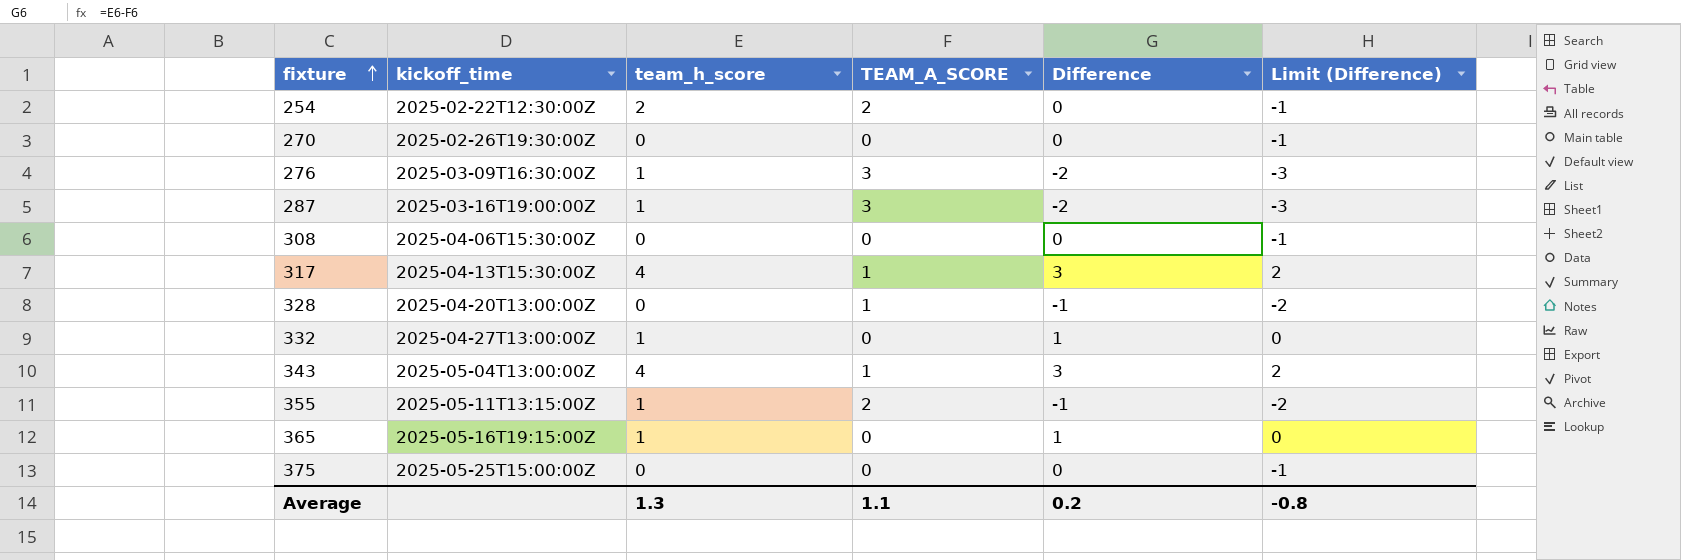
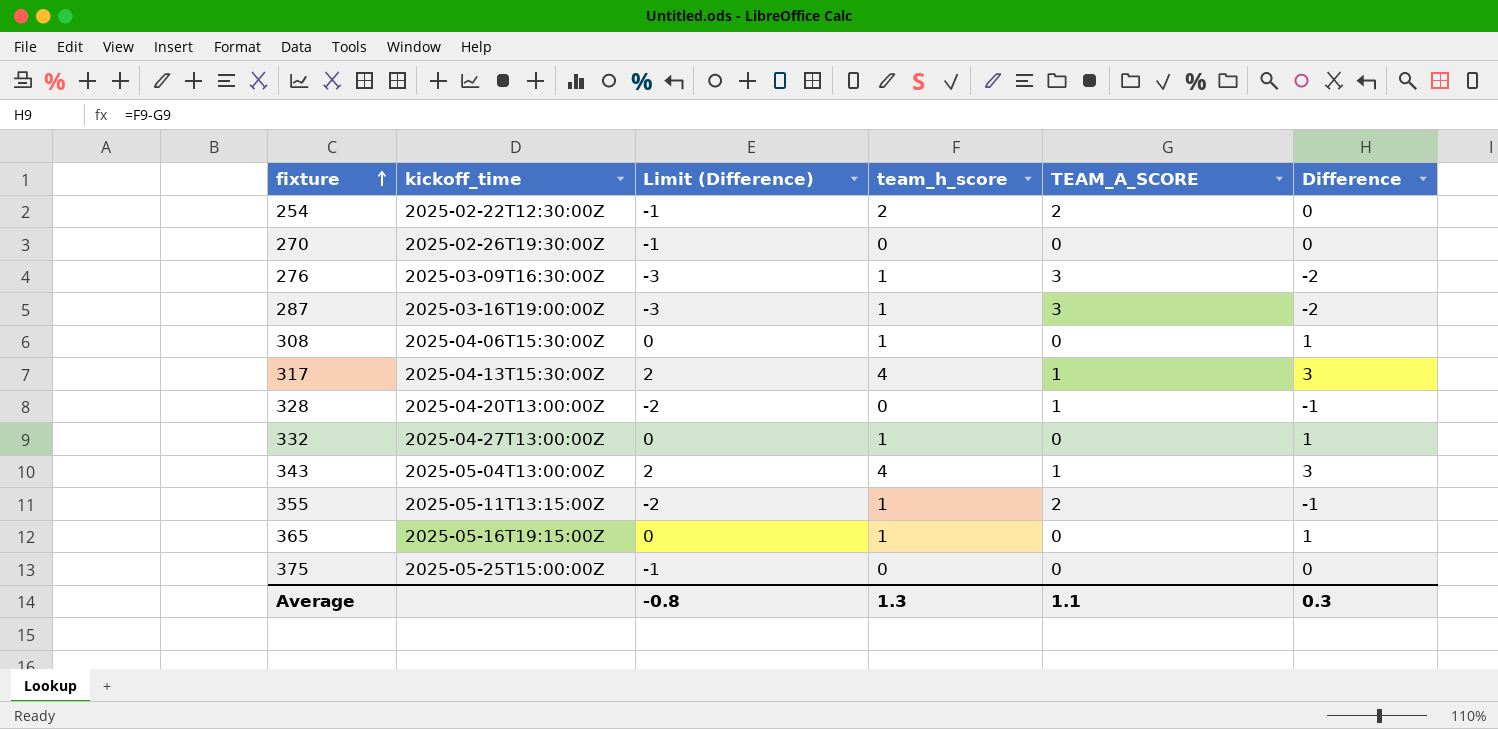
column Limit (Difference) | position: 6 -> 3
308 | Limit (Difference): -1 -> 0
308 | team_h_score: 0 -> 1
308 | Difference: 0 -> 1
Average | Difference: 0.2 -> 0.3

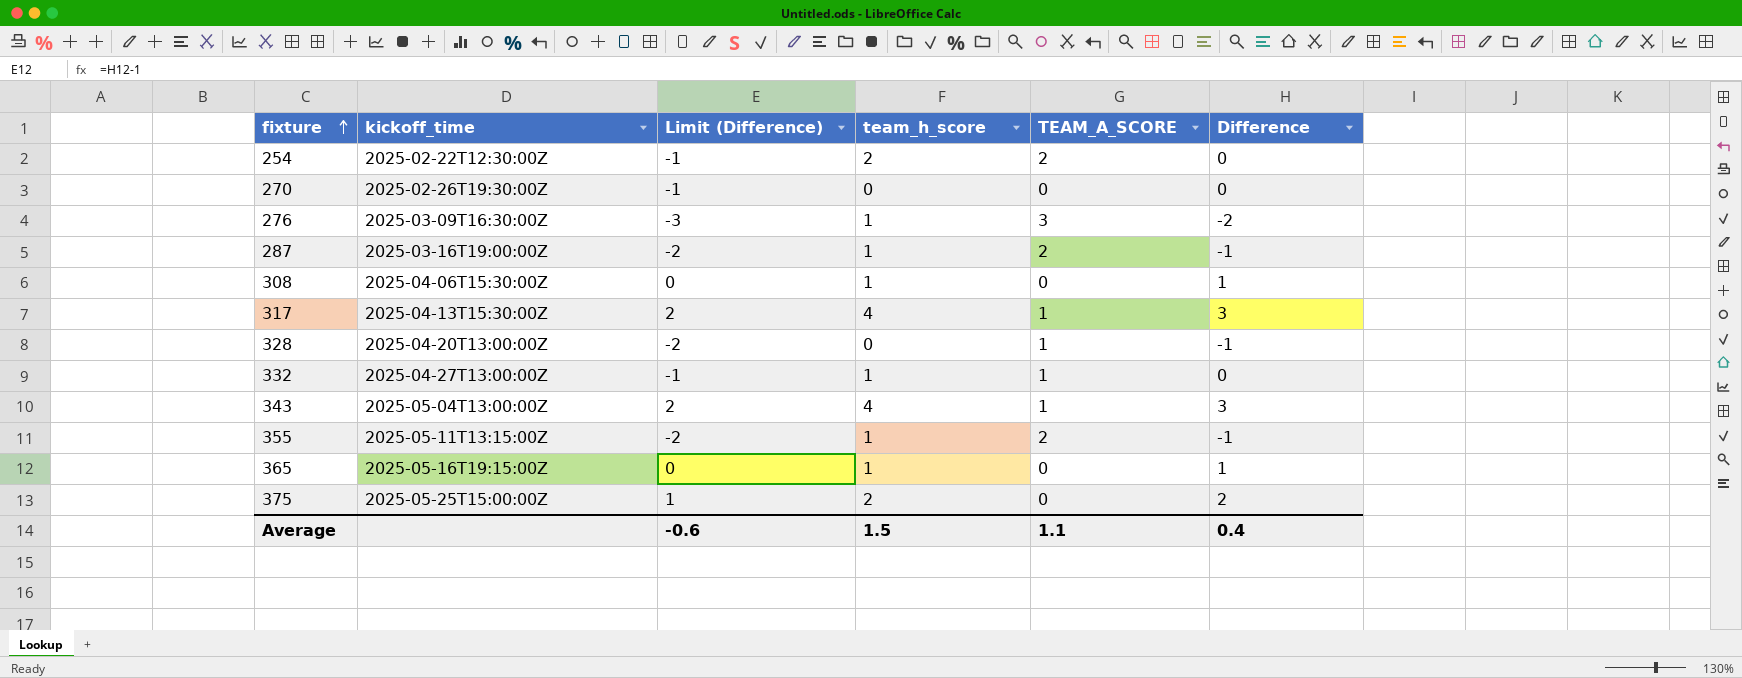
287 | Limit (Difference): -3 -> -2
287 | TEAM_A_SCORE: 3 -> 2
287 | Difference: -2 -> -1
332 | Limit (Difference): 0 -> -1
332 | TEAM_A_SCORE: 0 -> 1
332 | Difference: 1 -> 0
375 | Limit (Difference): -1 -> 1
375 | team_h_score: 0 -> 2
375 | Difference: 0 -> 2
Average | Limit (Difference): -0.8 -> -0.6
Average | team_h_score: 1.3 -> 1.5
Average | Difference: 0.3 -> 0.4

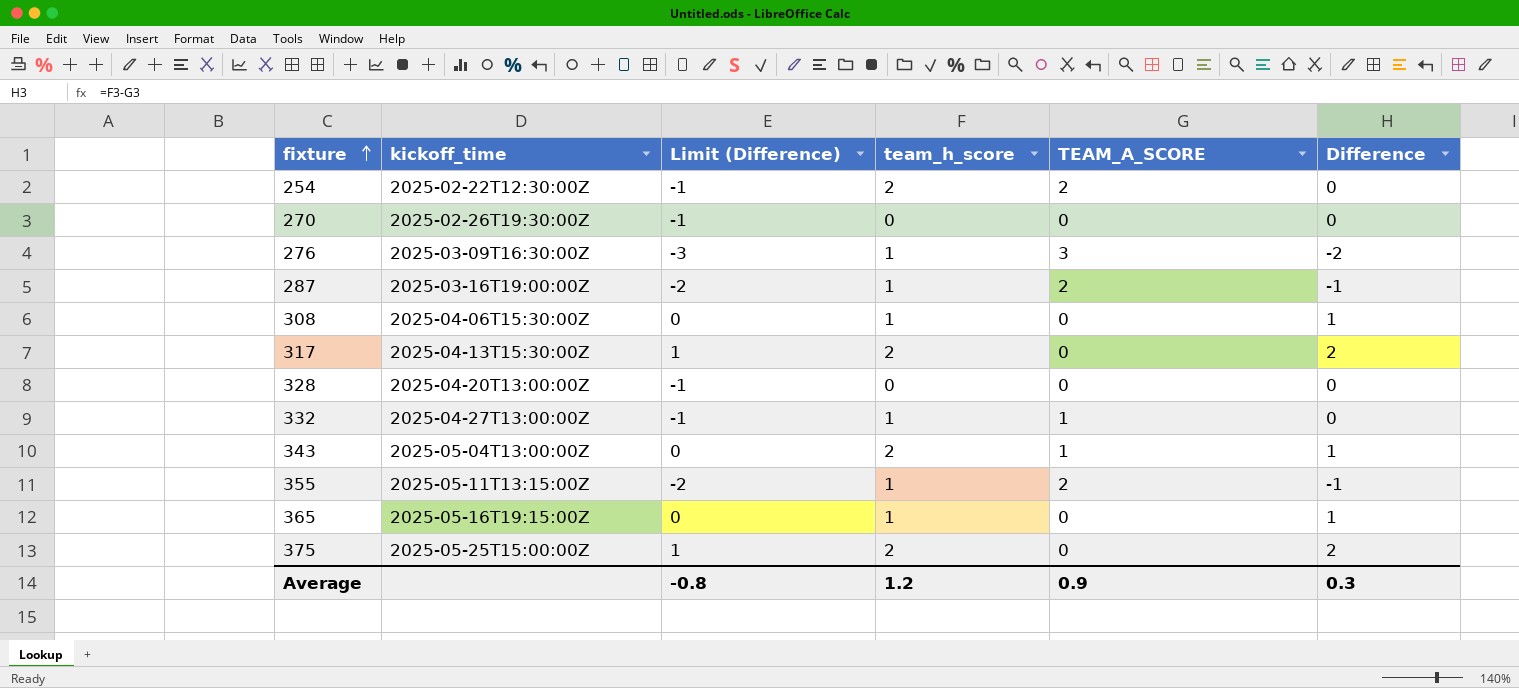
317 | Limit (Difference): 2 -> 1
317 | team_h_score: 4 -> 2
317 | TEAM_A_SCORE: 1 -> 0
317 | Difference: 3 -> 2
328 | Limit (Difference): -2 -> -1
328 | TEAM_A_SCORE: 1 -> 0
328 | Difference: -1 -> 0
343 | Limit (Difference): 2 -> 0
343 | team_h_score: 4 -> 2
343 | Difference: 3 -> 1
Average | Limit (Difference): -0.6 -> -0.8
Average | team_h_score: 1.5 -> 1.2
Average | TEAM_A_SCORE: 1.1 -> 0.9
Average | Difference: 0.4 -> 0.3

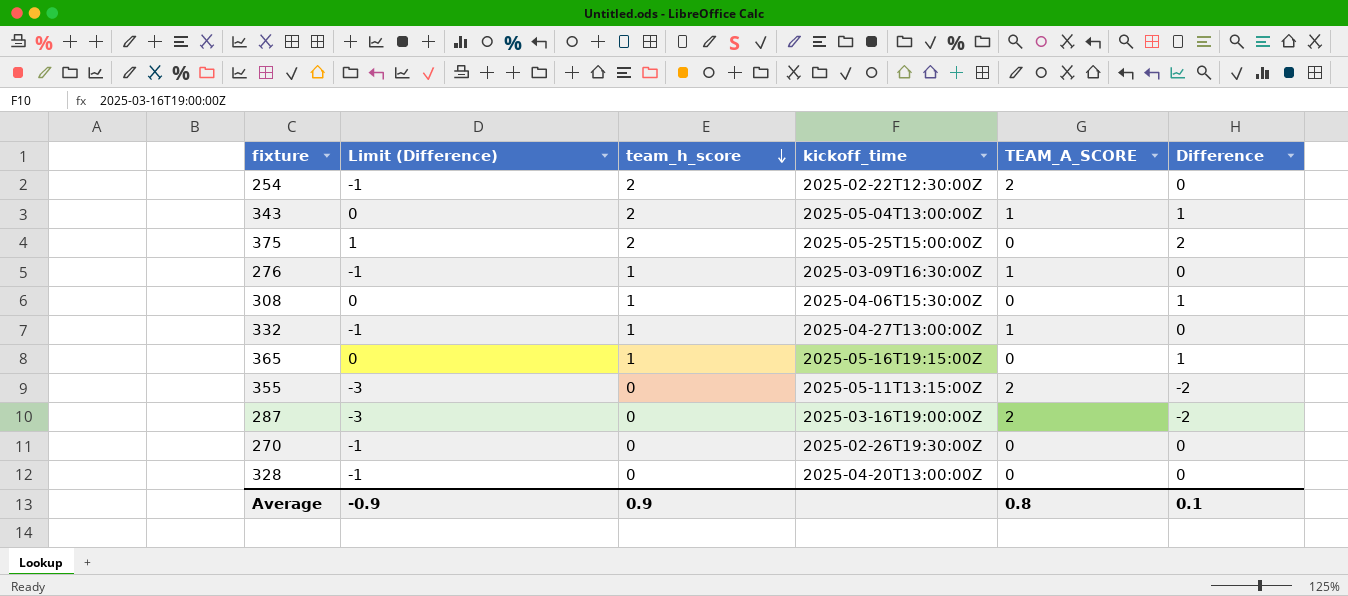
row order: fixture ascending -> team_h_score descending
column kickoff_time | position: 2 -> 4
row 317: 2025-04-13T15:30:00Z | 1 | 2 | 0 | 2 -> none
276 | Limit (Difference): -3 -> -1
276 | TEAM_A_SCORE: 3 -> 1
276 | Difference: -2 -> 0
355 | Limit (Difference): -2 -> -3
355 | team_h_score: 1 -> 0
355 | Difference: -1 -> -2
287 | Limit (Difference): -2 -> -3
287 | team_h_score: 1 -> 0
287 | Difference: -1 -> -2
Average | Limit (Difference): -0.8 -> -0.9
Average | team_h_score: 1.2 -> 0.9
Average | TEAM_A_SCORE: 0.9 -> 0.8
Average | Difference: 0.3 -> 0.1

